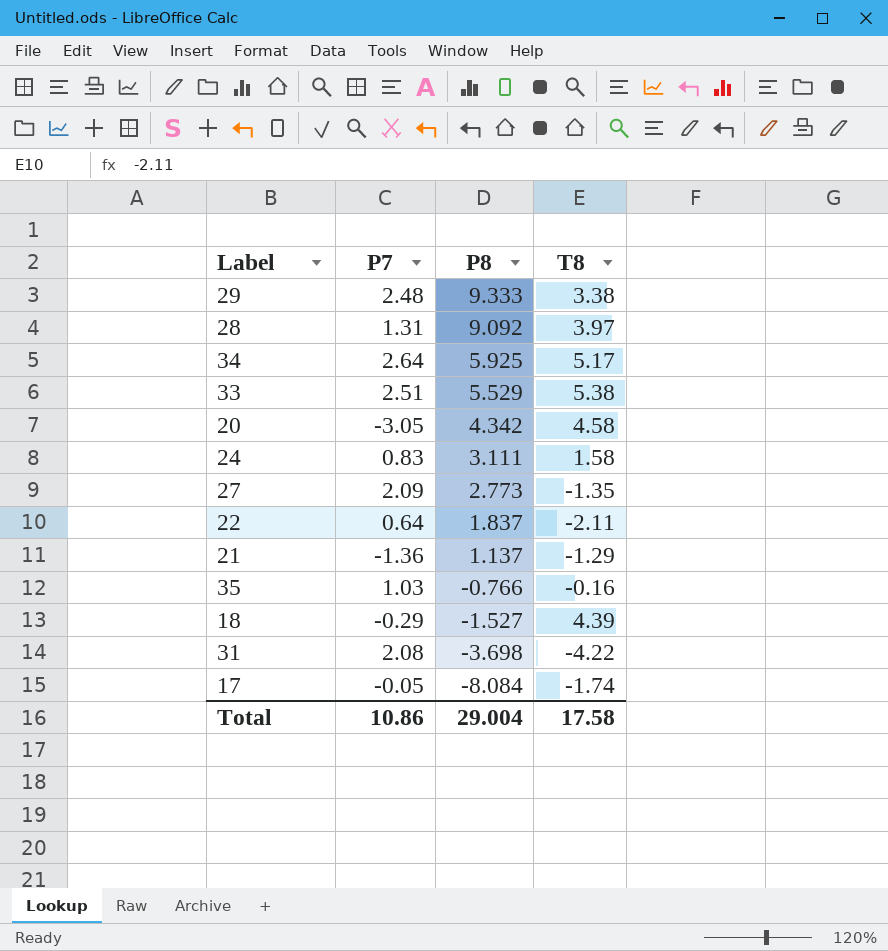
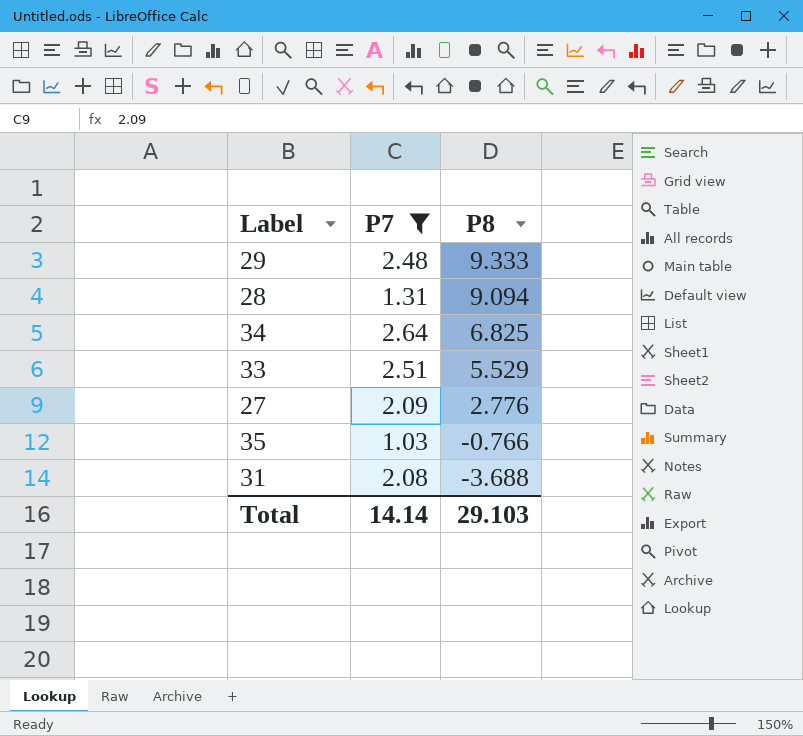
filter: none -> P7 >= 1.03
column T8 | position: 4 -> none
28 | P8: 9.092 -> 9.094
34 | P8: 5.925 -> 6.825
27 | P8: 2.773 -> 2.776
31 | P8: -3.698 -> -3.688
Total | P7: 10.86 -> 14.14
Total | P8: 29.004 -> 29.103

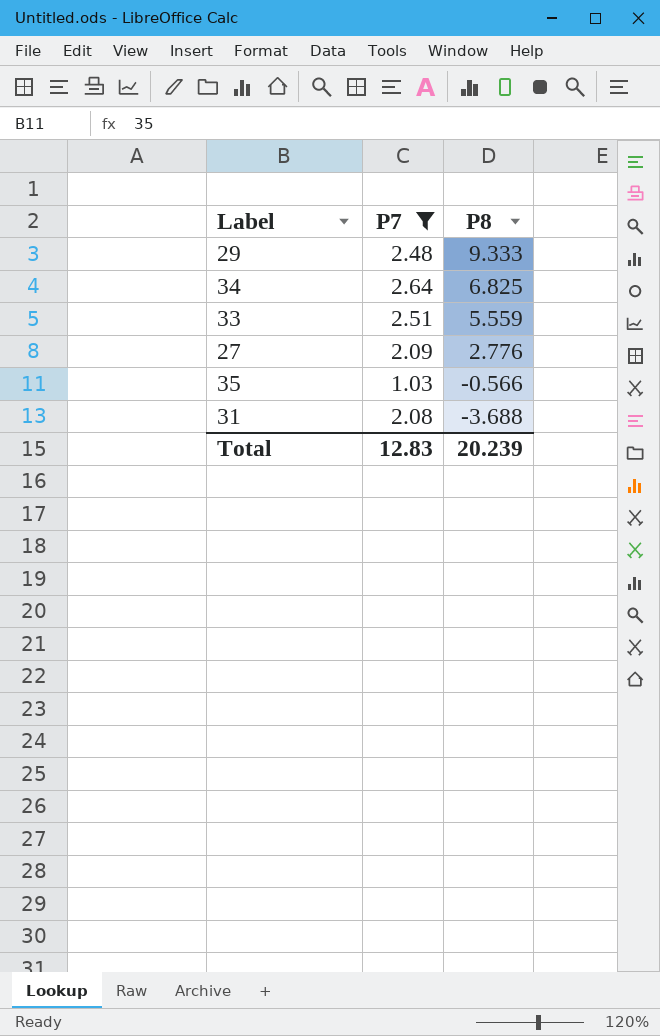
row 28: 1.31 | 9.094 -> none
33 | P8: 5.529 -> 5.559
35 | P8: -0.766 -> -0.566
Total | P7: 14.14 -> 12.83
Total | P8: 29.103 -> 20.239

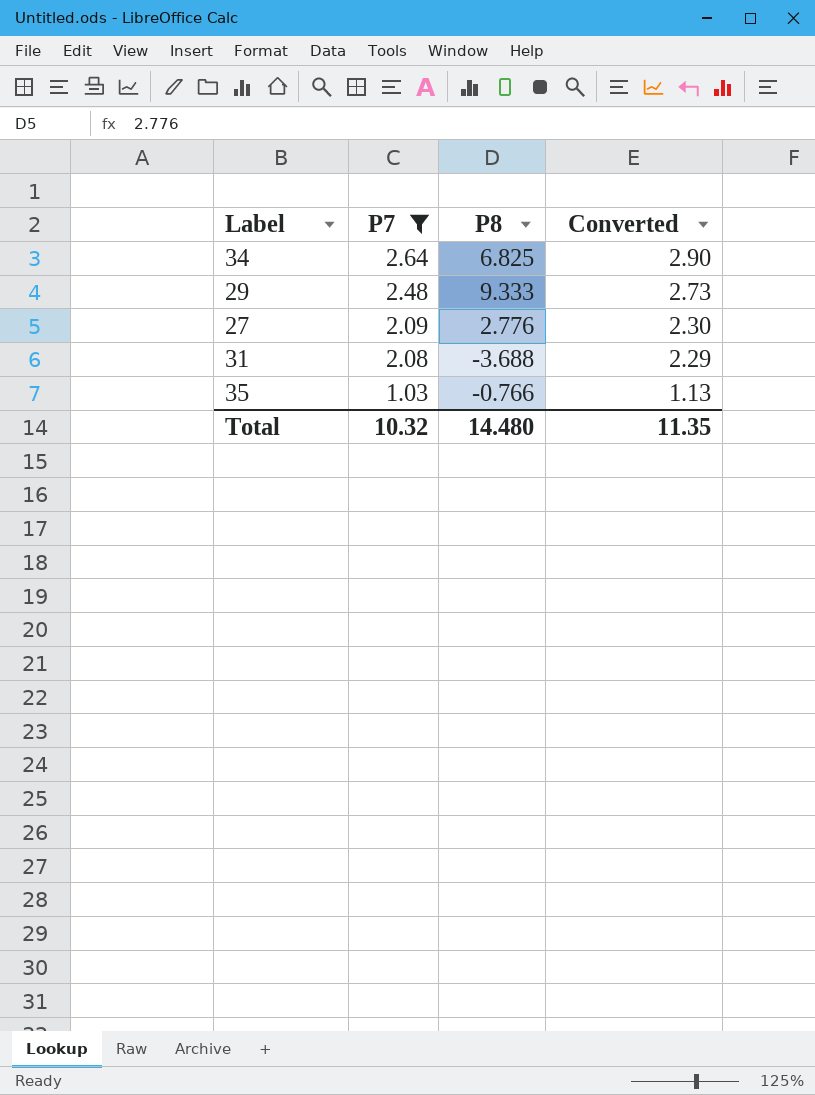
row order: P8 descending -> P7 descending
column Converted | formula: none -> [P7] * 1.1
row 33: 2.51 | 5.559 -> none
35 | P8: -0.566 -> -0.766
Total | P7: 12.83 -> 10.32
Total | P8: 20.239 -> 14.480

